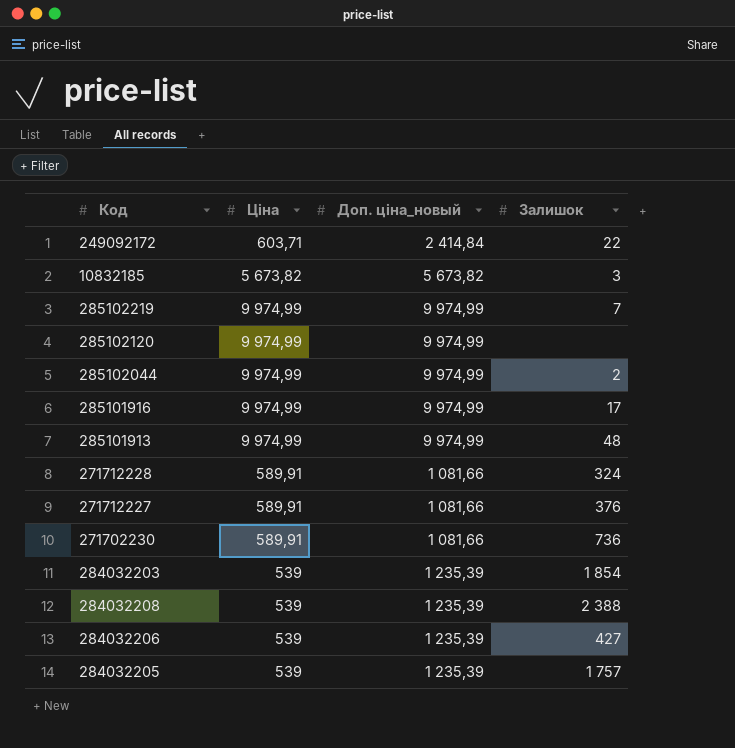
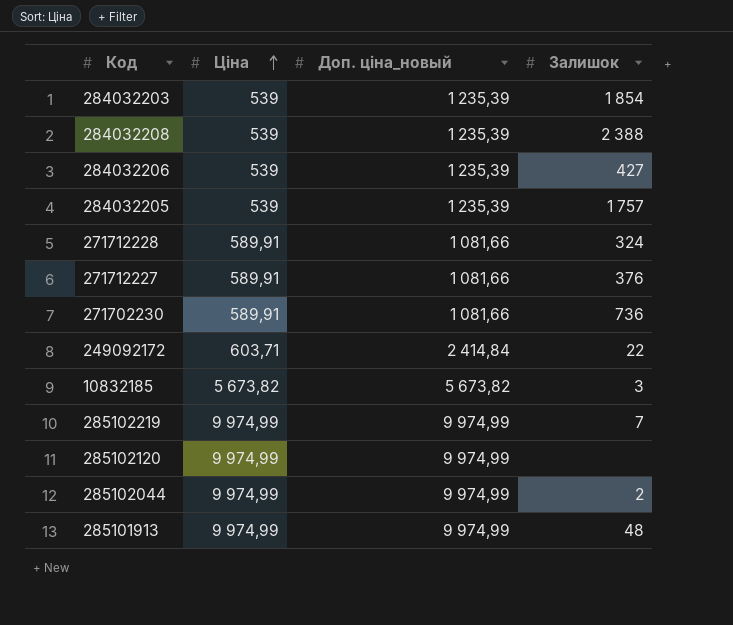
row order: none -> Ціна ascending
row 285101916: 9 974,99 | 9 974,99 | 17 -> none

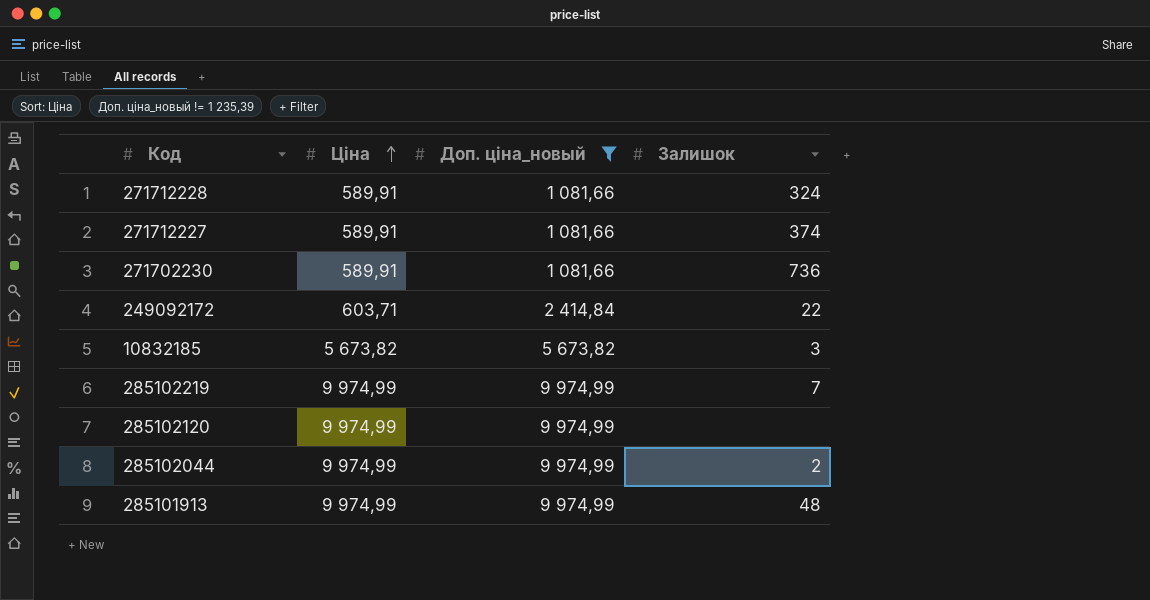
filter: none -> Доп. ціна_новый != 1 235,39
271712227 | Залишок: 376 -> 374

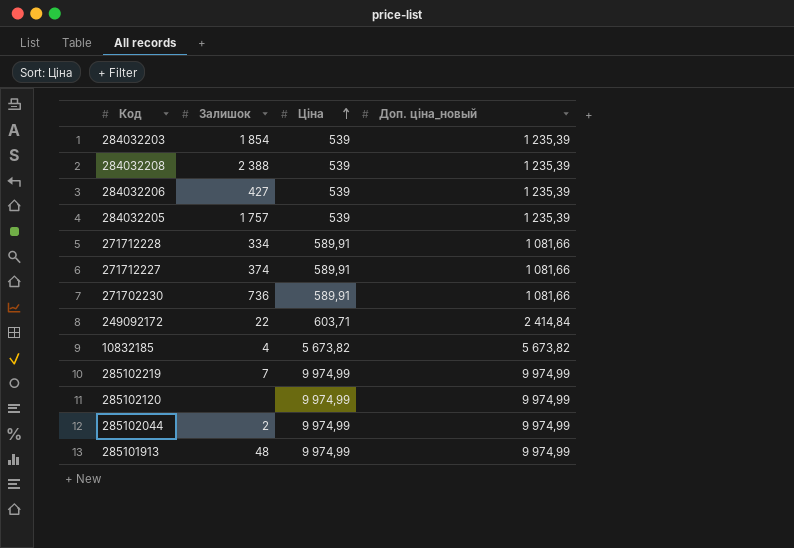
filter: Доп. ціна_новый != 1 235,39 -> none
column Залишок | position: 4 -> 2
271712228 | Залишок: 324 -> 334
10832185 | Залишок: 3 -> 4

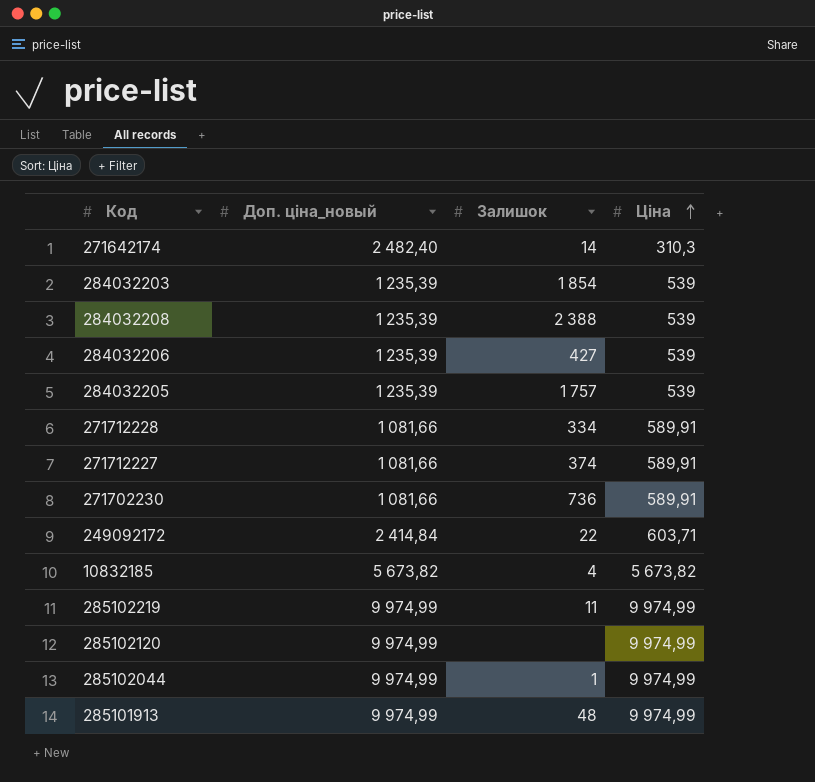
column Доп. ціна_новый | position: 4 -> 2
row 271642174: none -> 2 482,40 | 14 | 310,3
285102219 | Залишок: 7 -> 11
285102044 | Залишок: 2 -> 1

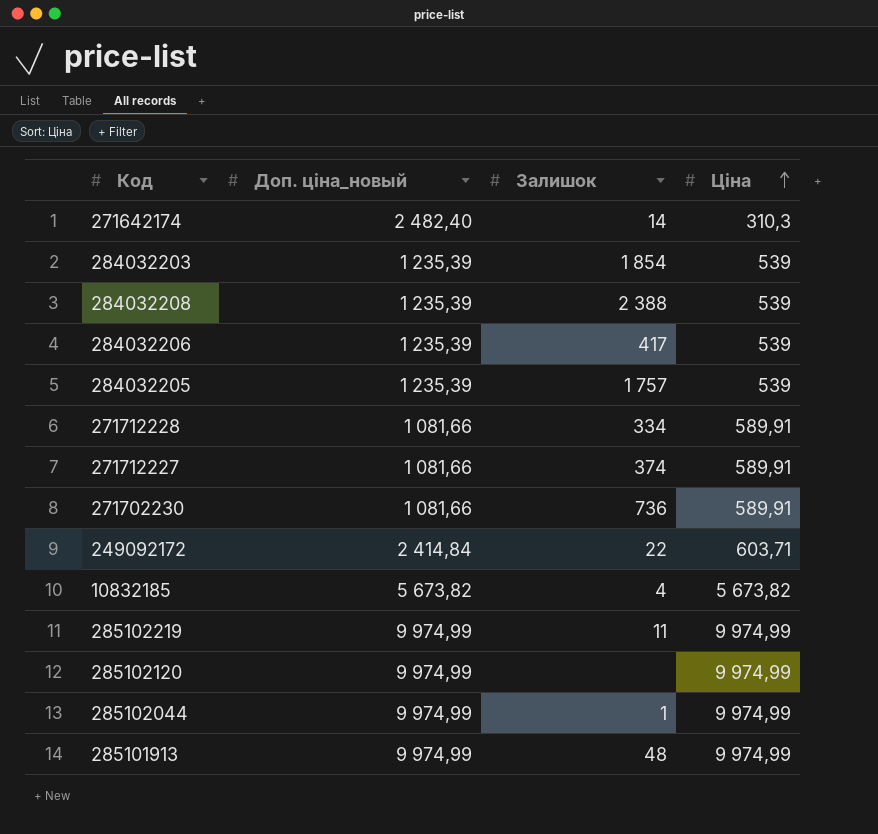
284032206 | Залишок: 427 -> 417

